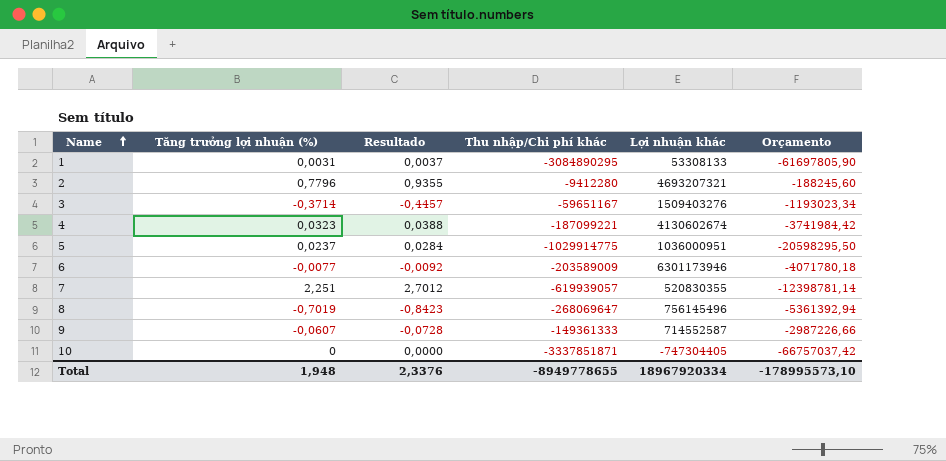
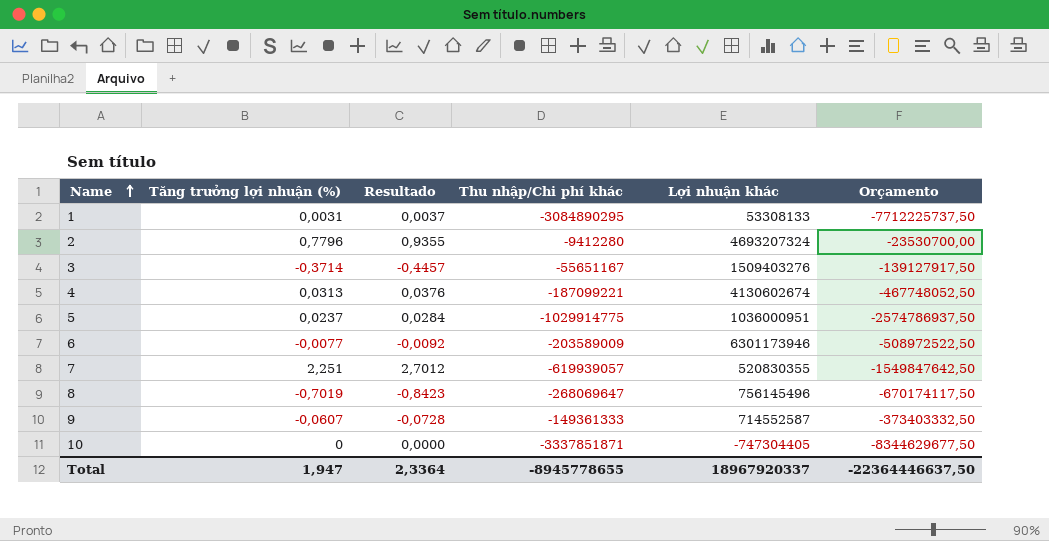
column Orçamento | formula: [Thu nhập/Chi phí khác] * 0,02 -> [Thu nhập/Chi phí khác] * 2,5
2 | Lợi nhuận khác: 4693207321 -> 4693207324
3 | Thu nhập/Chi phí khác: -59651167 -> -55651167
4 | Tăng trưởng lợi nhuận (%): 0,0323 -> 0,0313
4 | Resultado: 0,0388 -> 0,0376
Total | Tăng trưởng lợi nhuận (%): 1,948 -> 1,947
Total | Resultado: 2,3376 -> 2,3364
Total | Thu nhập/Chi phí khác: -8949778655 -> -8945778655
Total | Lợi nhuận khác: 18967920334 -> 18967920337
Total | Orçamento: -178995573,10 -> -22364446637,50

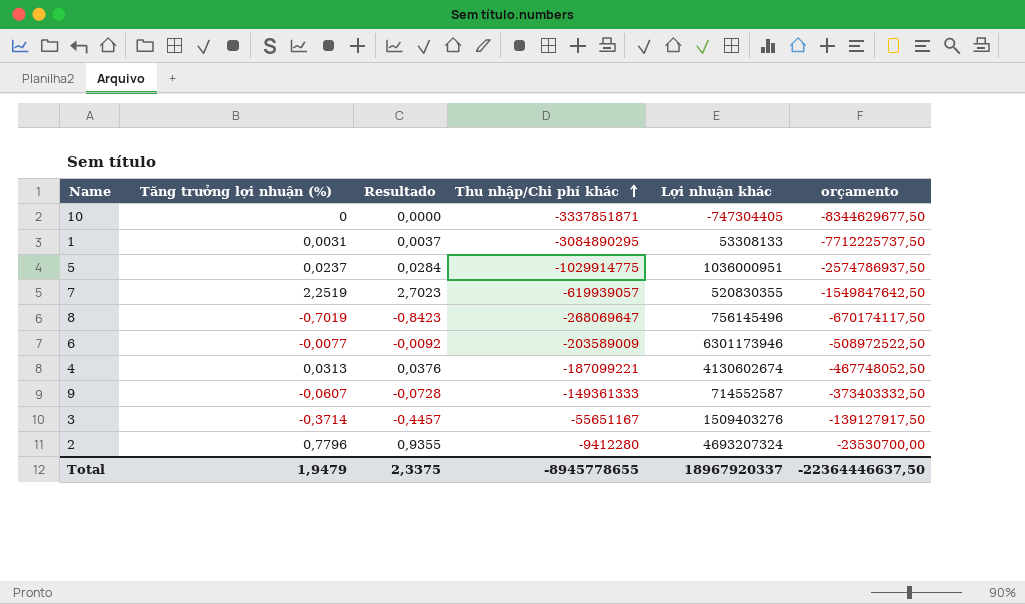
row order: Name ascending -> Thu nhập/Chi phí khác ascending
column name: Orçamento -> orçamento
7 | Tăng trưởng lợi nhuận (%): 2,251 -> 2,2519
7 | Resultado: 2,7012 -> 2,7023
Total | Tăng trưởng lợi nhuận (%): 1,947 -> 1,9479
Total | Resultado: 2,3364 -> 2,3375

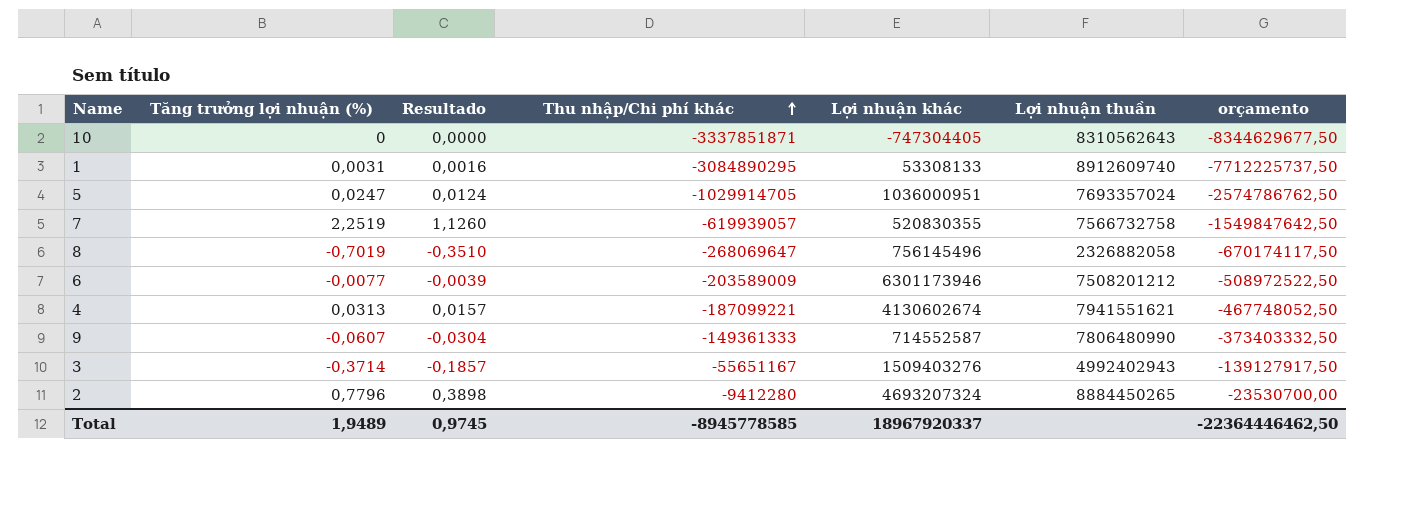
column Resultado | formula: [Tăng trưởng lợi nhuận (%)] * 1,2 -> [Tăng trưởng lợi nhuận (%)] * 0,5
column Lợi nhuận thuần | position: none -> 6
5 | Tăng trưởng lợi nhuận (%): 0,0237 -> 0,0247
5 | Thu nhập/Chi phí khác: -1029914775 -> -1029914705
5 | orçamento: -2574786937,50 -> -2574786762,50
Total | Tăng trưởng lợi nhuận (%): 1,9479 -> 1,9489
Total | Resultado: 2,3375 -> 0,9745
Total | Thu nhập/Chi phí khác: -8945778655 -> -8945778585
Total | orçamento: -22364446637,50 -> -22364446462,50

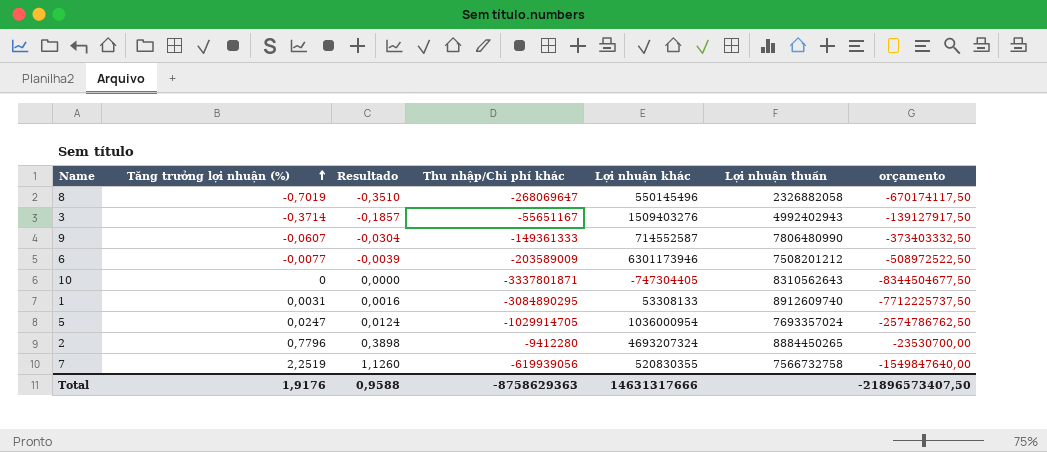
row order: Thu nhập/Chi phí khác ascending -> Tăng trưởng lợi nhuận (%) ascending
row 4: 0,0313 | 0,0157 | -187099221 | 4130602674 | 7941551621 | -467748052,50 -> none
8 | Lợi nhuận khác: 756145496 -> 550145496
10 | Thu nhập/Chi phí khác: -3337851871 -> -3337801871
10 | orçamento: -8344629677,50 -> -8344504677,50
5 | Lợi nhuận khác: 1036000951 -> 1036000954
7 | Thu nhập/Chi phí khác: -619939057 -> -619939056
7 | orçamento: -1549847642,50 -> -1549847640,00
Total | Tăng trưởng lợi nhuận (%): 1,9489 -> 1,9176
Total | Resultado: 0,9745 -> 0,9588
Total | Thu nhập/Chi phí khác: -8945778585 -> -8758629363
Total | Lợi nhuận khác: 18967920337 -> 14631317666
Total | orçamento: -22364446462,50 -> -21896573407,50

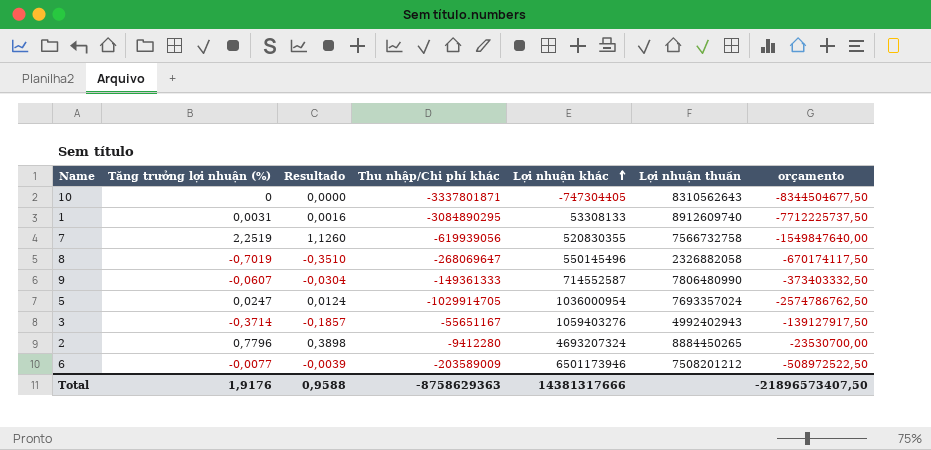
row order: Tăng trưởng lợi nhuận (%) ascending -> Lợi nhuận khác ascending
3 | Lợi nhuận khác: 1509403276 -> 1059403276
6 | Lợi nhuận khác: 6301173946 -> 6501173946
Total | Lợi nhuận khác: 14631317666 -> 14381317666

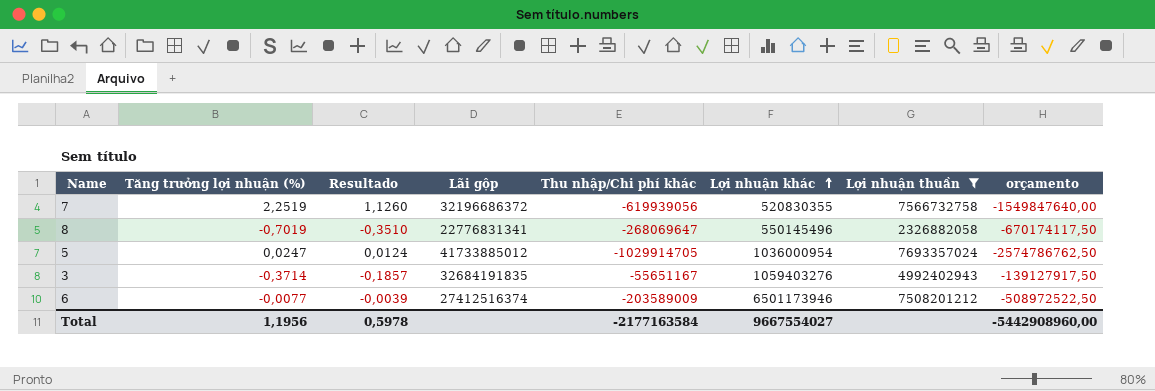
filter: none -> Lợi nhuận thuần <= 7693357024
column Lãi gộp | position: none -> 4
Total | Tăng trưởng lợi nhuận (%): 1,9176 -> 1,1956
Total | Resultado: 0,9588 -> 0,5978
Total | Thu nhập/Chi phí khác: -8758629363 -> -2177163584
Total | Lợi nhuận khác: 14381317666 -> 9667554027
Total | orçamento: -21896573407,50 -> -5442908960,00

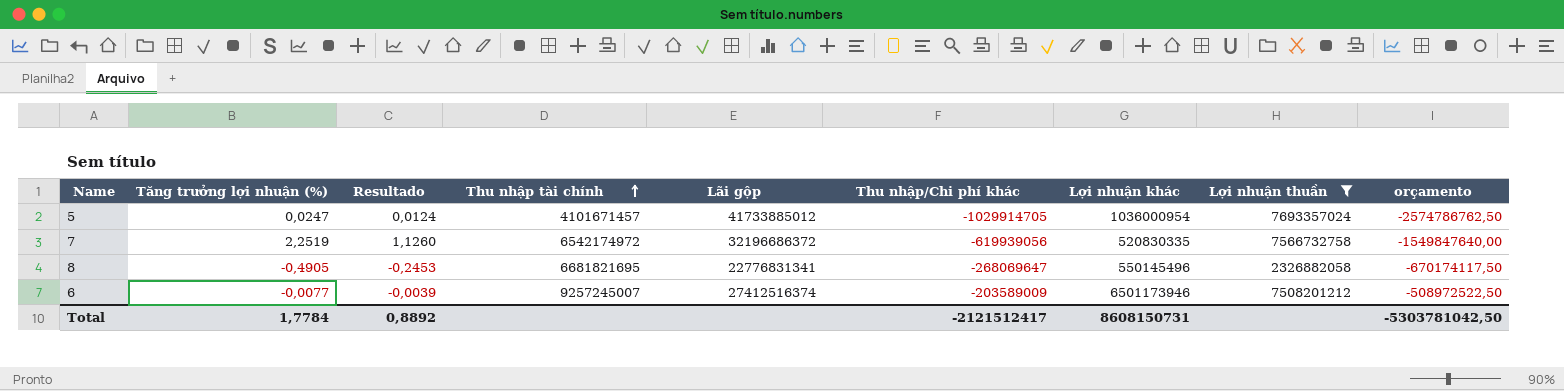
row order: Lợi nhuận khác ascending -> Thu nhập tài chính ascending
column Thu nhập tài chính | position: none -> 4
row 3: -0,3714 | -0,1857 | 32684191835 | -55651167 | 1059403276 | 4992402943 | -139127917,50 -> none
7 | Lợi nhuận khác: 520830355 -> 520830335
8 | Tăng trưởng lợi nhuận (%): -0,7019 -> -0,4905
8 | Resultado: -0,3510 -> -0,2453
Total | Tăng trưởng lợi nhuận (%): 1,1956 -> 1,7784
Total | Resultado: 0,5978 -> 0,8892
Total | Thu nhập/Chi phí khác: -2177163584 -> -2121512417
Total | Lợi nhuận khác: 9667554027 -> 8608150731
Total | orçamento: -5442908960,00 -> -5303781042,50

